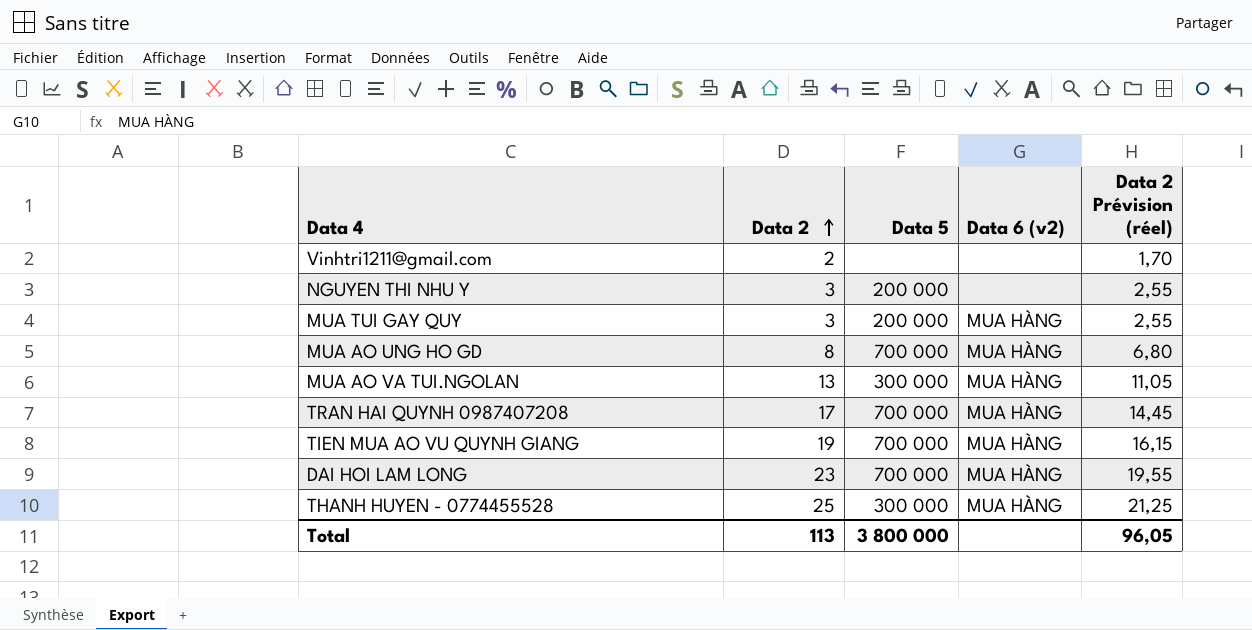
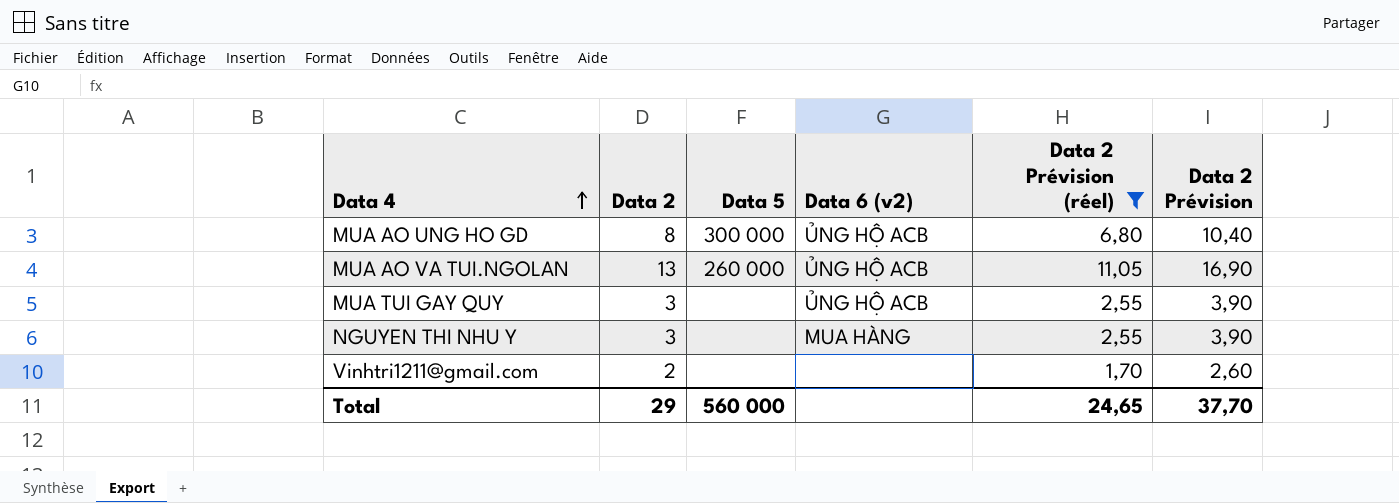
filter: none -> Data 2 Prévision (réel) <= 11,05
row order: Data 2 ascending -> Data 4 ascending
column Data 2 Prévision | formula: none -> [Data 2] * 1,3
MUA AO UNG HO GD | Data 5: 700 000 -> 300 000
MUA AO UNG HO GD | Data 6 (v2): MUA HÀNG -> ỦNG HỘ ACB
MUA AO VA TUI.NGOLAN | Data 5: 300 000 -> 260 000
MUA AO VA TUI.NGOLAN | Data 6 (v2): MUA HÀNG -> ỦNG HỘ ACB
MUA TUI GAY QUY | Data 5: 200 000 -> none
MUA TUI GAY QUY | Data 6 (v2): MUA HÀNG -> ỦNG HỘ ACB
NGUYEN THI NHU Y | Data 5: 200 000 -> none
NGUYEN THI NHU Y | Data 6 (v2): none -> MUA HÀNG
Total | Data 2: 113 -> 29
Total | Data 5: 3 800 000 -> 560 000
Total | Data 2 Prévision (réel): 96,05 -> 24,65

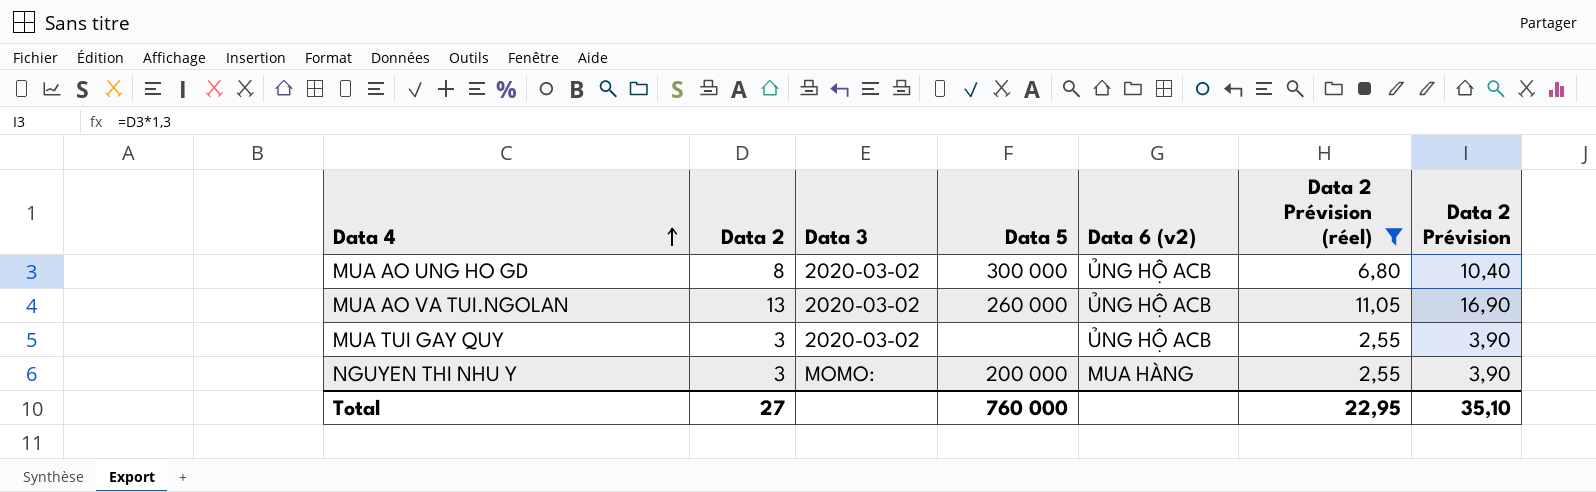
column Data 3 | position: none -> 3
row Vinhtri1211@gmail.com: 2 | none | none | 1,70 | 2,60 -> none
NGUYEN THI NHU Y | Data 5: none -> 200 000
Total | Data 2: 29 -> 27
Total | Data 5: 560 000 -> 760 000
Total | Data 2 Prévision (réel): 24,65 -> 22,95
Total | Data 2 Prévision: 37,70 -> 35,10

